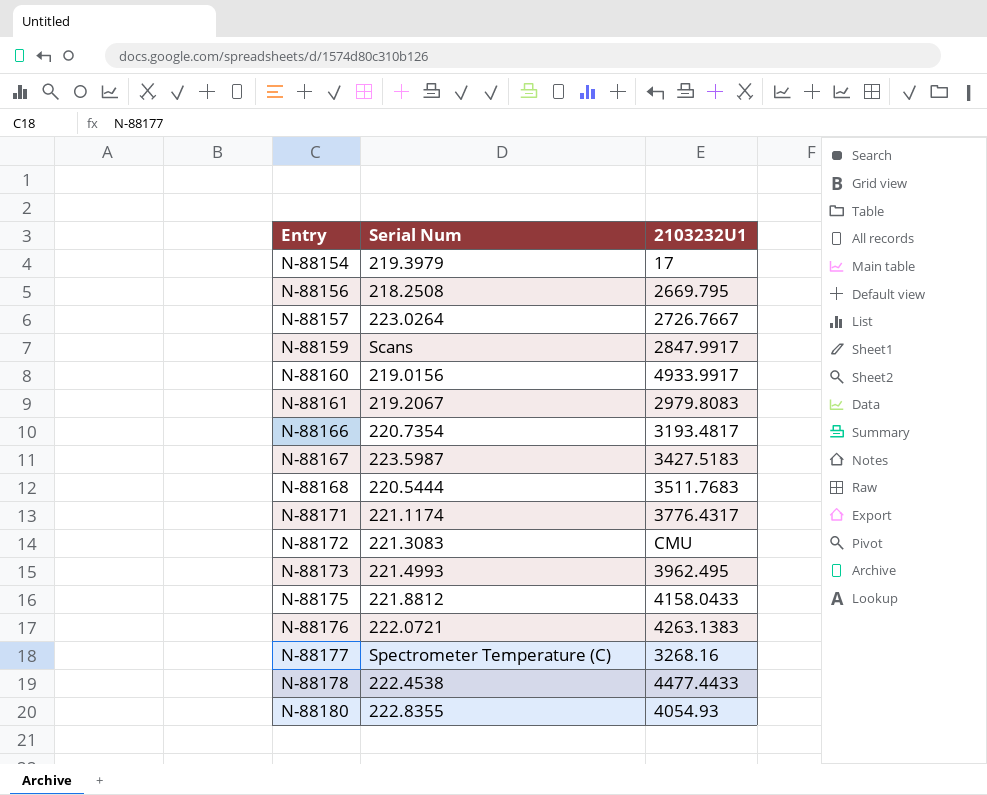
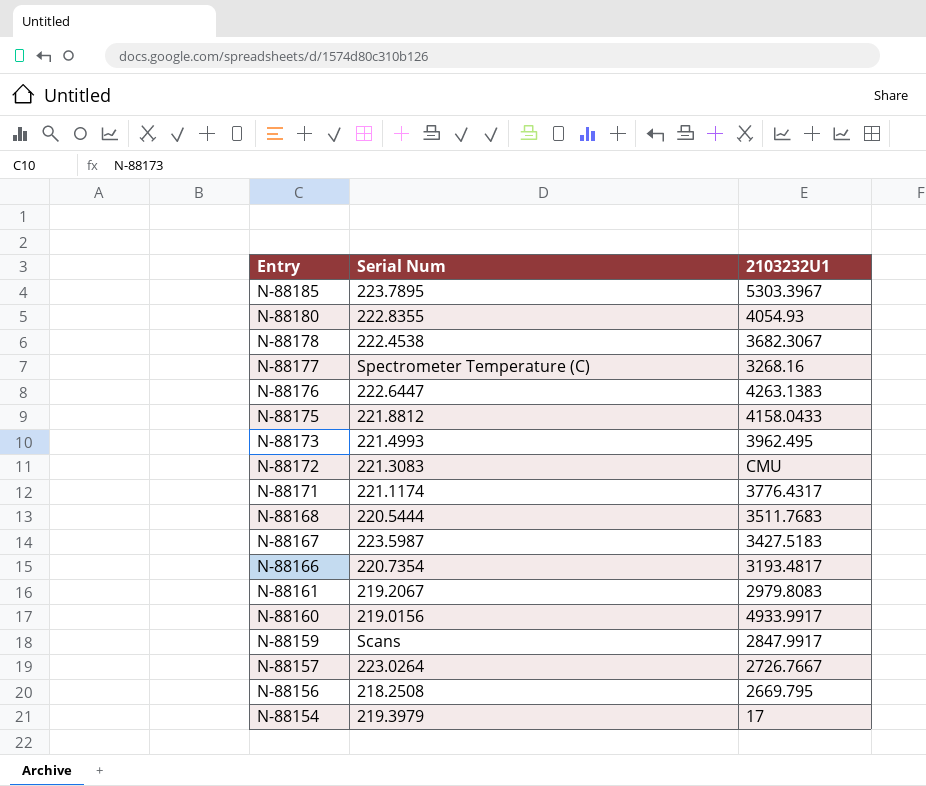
row order: Entry ascending -> Entry descending
row N-88185: none -> 223.7895 | 5303.3967
N-88178 | 2103232U1: 4477.4433 -> 3682.3067
N-88176 | Serial Num: 222.0721 -> 222.6447

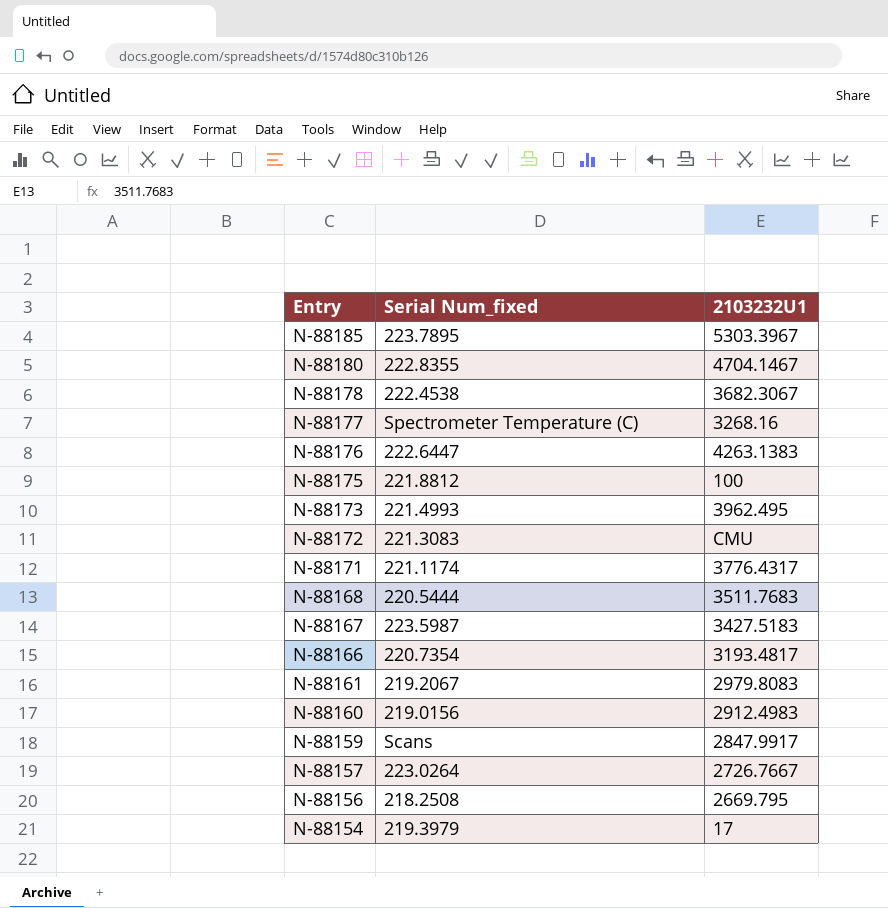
column name: Serial Num -> Serial Num_fixed
N-88180 | 2103232U1: 4054.93 -> 4704.1467
N-88175 | 2103232U1: 4158.0433 -> 100
N-88160 | 2103232U1: 4933.9917 -> 2912.4983

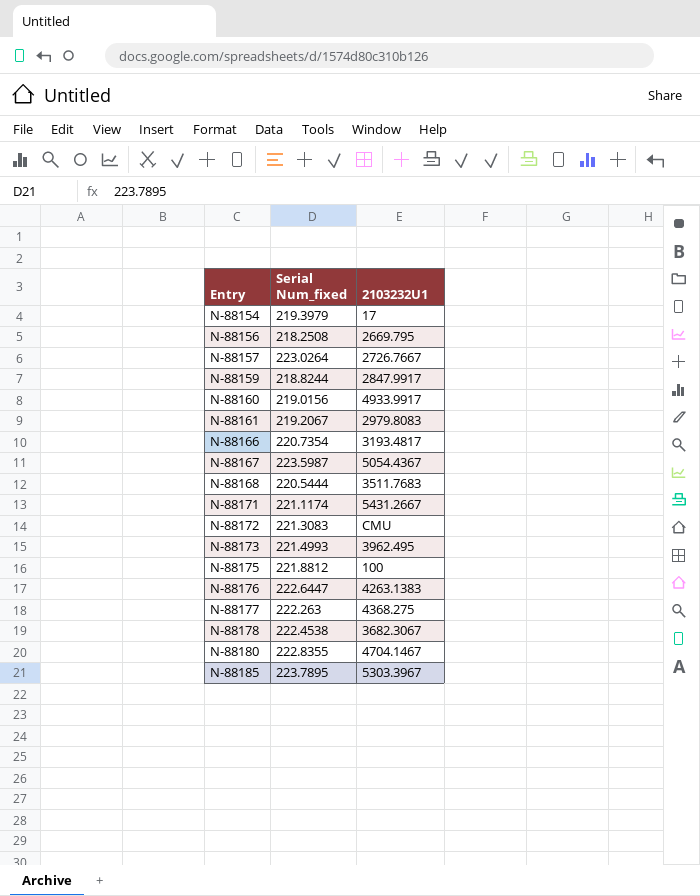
row order: Entry descending -> Entry ascending
N-88159 | Serial Num_fixed: Scans -> 218.8244
N-88160 | 2103232U1: 2912.4983 -> 4933.9917
N-88167 | 2103232U1: 3427.5183 -> 5054.4367
N-88171 | 2103232U1: 3776.4317 -> 5431.2667
N-88177 | Serial Num_fixed: Spectrometer Temperature (C) -> 222.263
N-88177 | 2103232U1: 3268.16 -> 4368.275

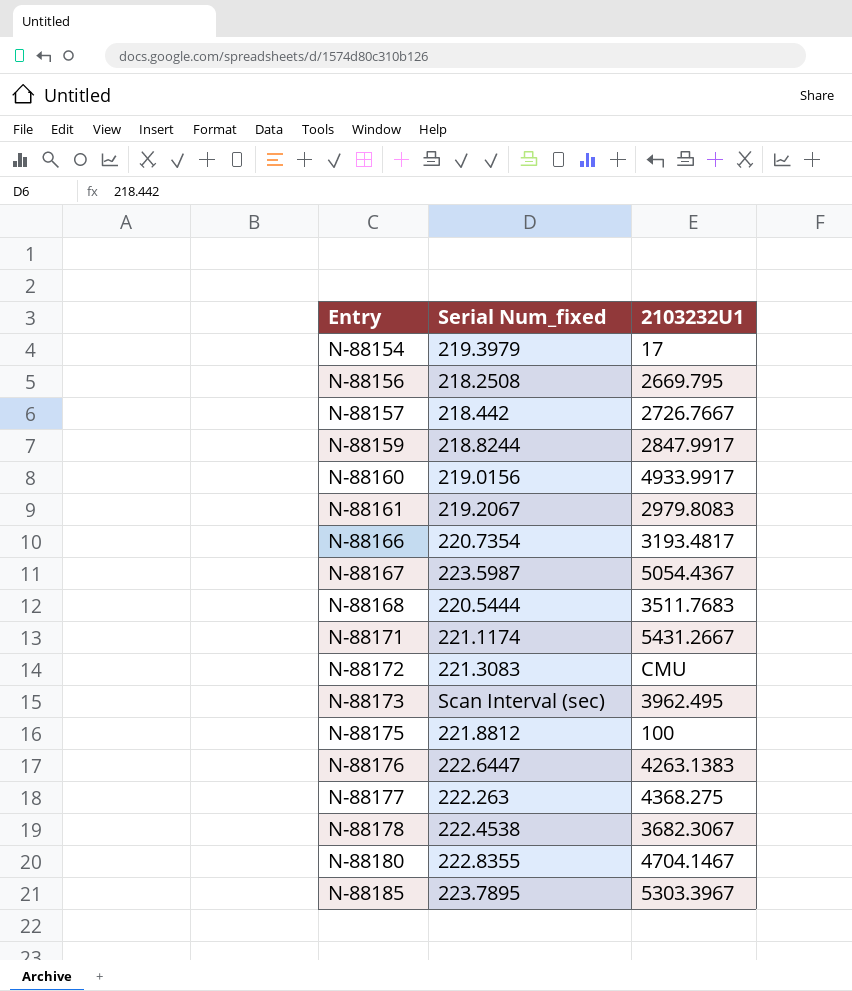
N-88157 | Serial Num_fixed: 223.0264 -> 218.442
N-88173 | Serial Num_fixed: 221.4993 -> Scan Interval (sec)

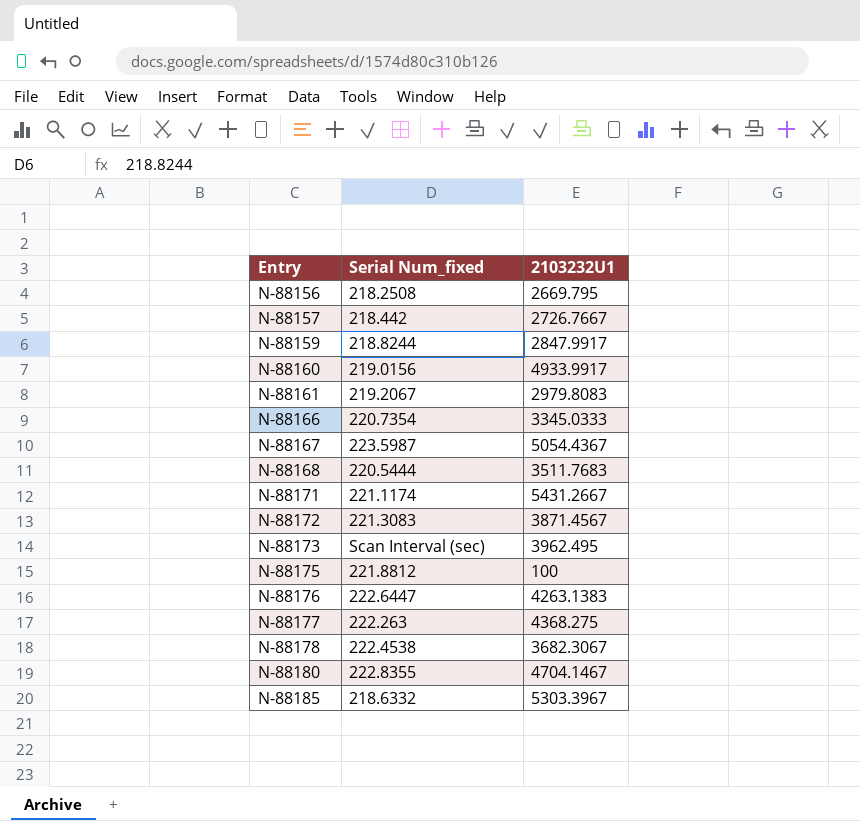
row N-88154: 219.3979 | 17 -> none
N-88166 | 2103232U1: 3193.4817 -> 3345.0333
N-88172 | 2103232U1: CMU -> 3871.4567
N-88185 | Serial Num_fixed: 223.7895 -> 218.6332

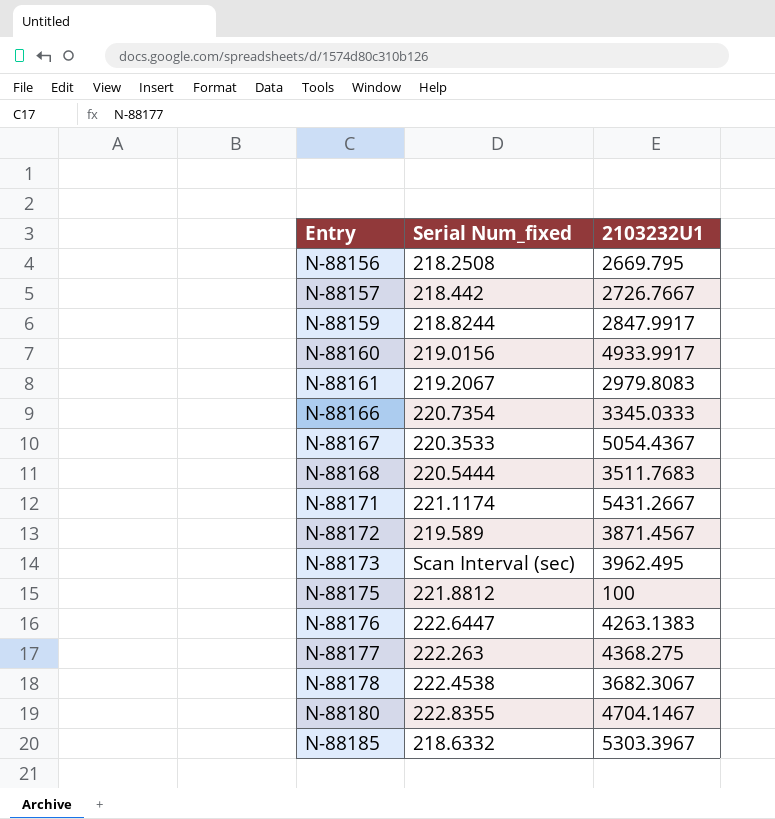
N-88167 | Serial Num_fixed: 223.5987 -> 220.3533
N-88172 | Serial Num_fixed: 221.3083 -> 219.589

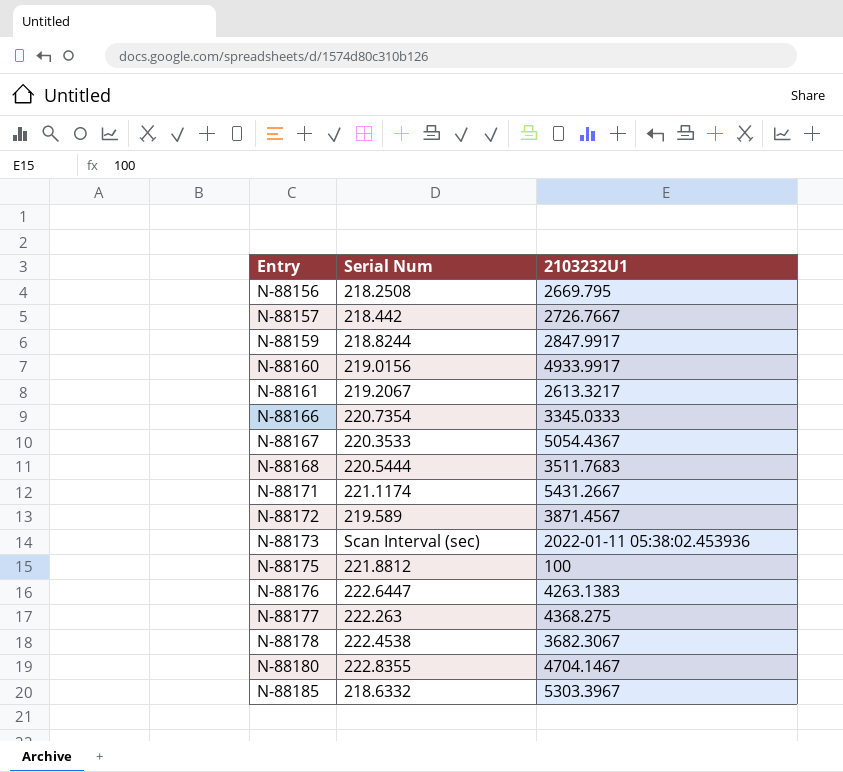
column name: Serial Num_fixed -> Serial Num
N-88161 | 2103232U1: 2979.8083 -> 2613.3217
N-88173 | 2103232U1: 3962.495 -> 2022-01-11 05:38:02.453936

